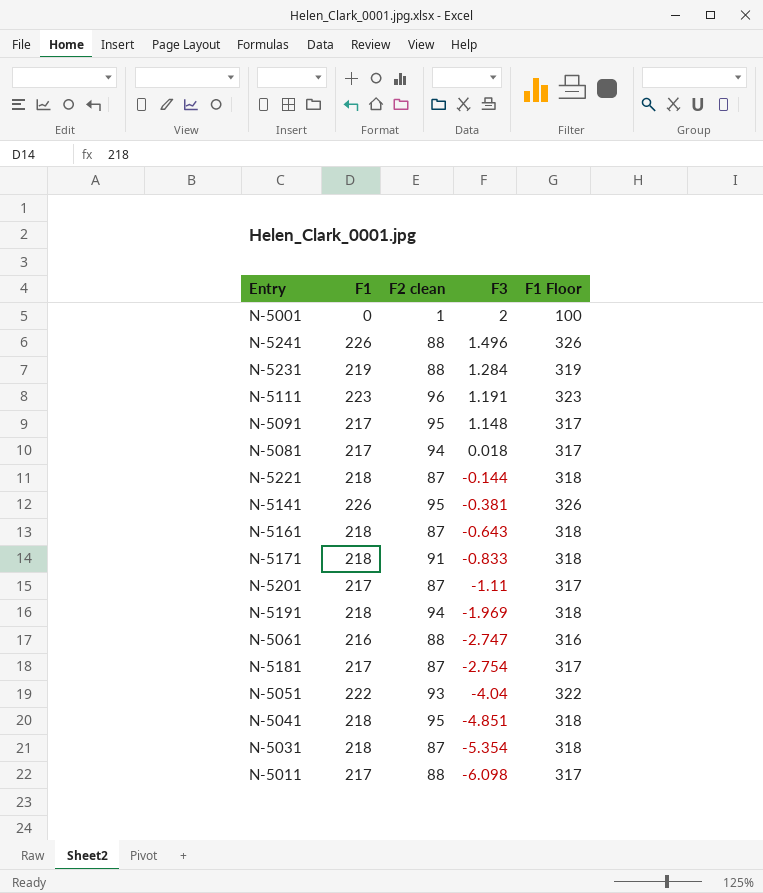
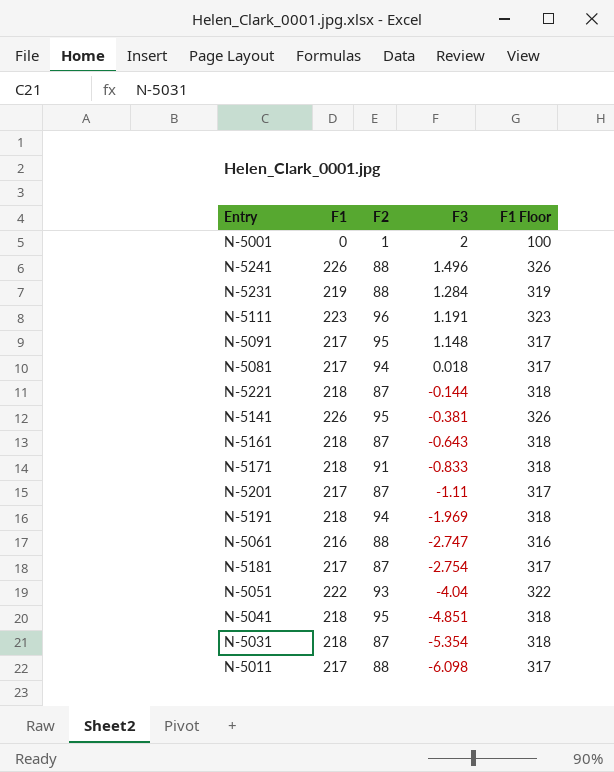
column name: F2 clean -> F2

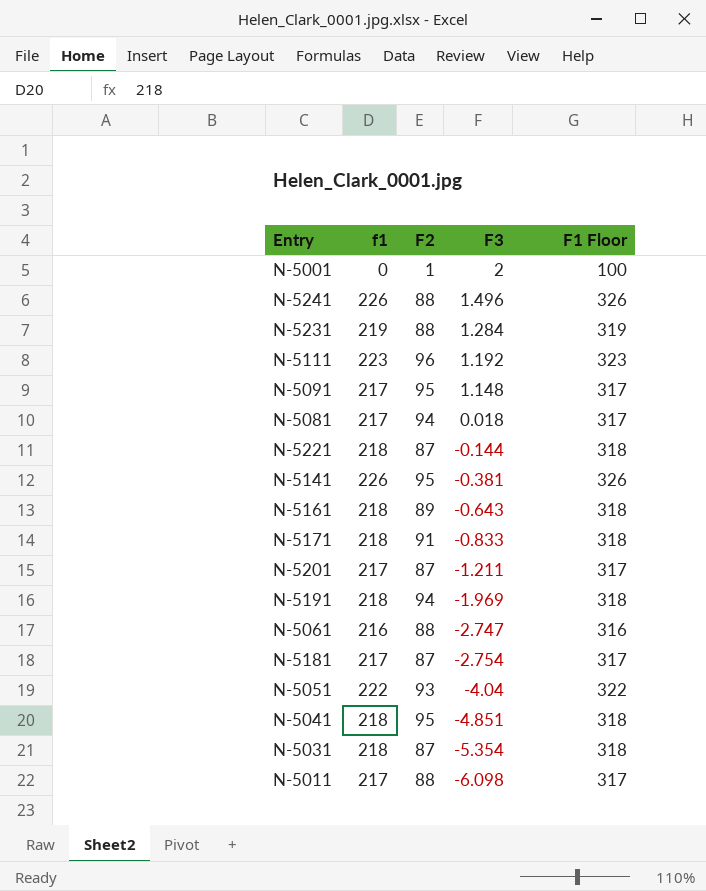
column name: F1 -> f1
N-5111 | F3: 1.191 -> 1.192
N-5161 | F2: 87 -> 89
N-5201 | F3: -1.11 -> -1.211

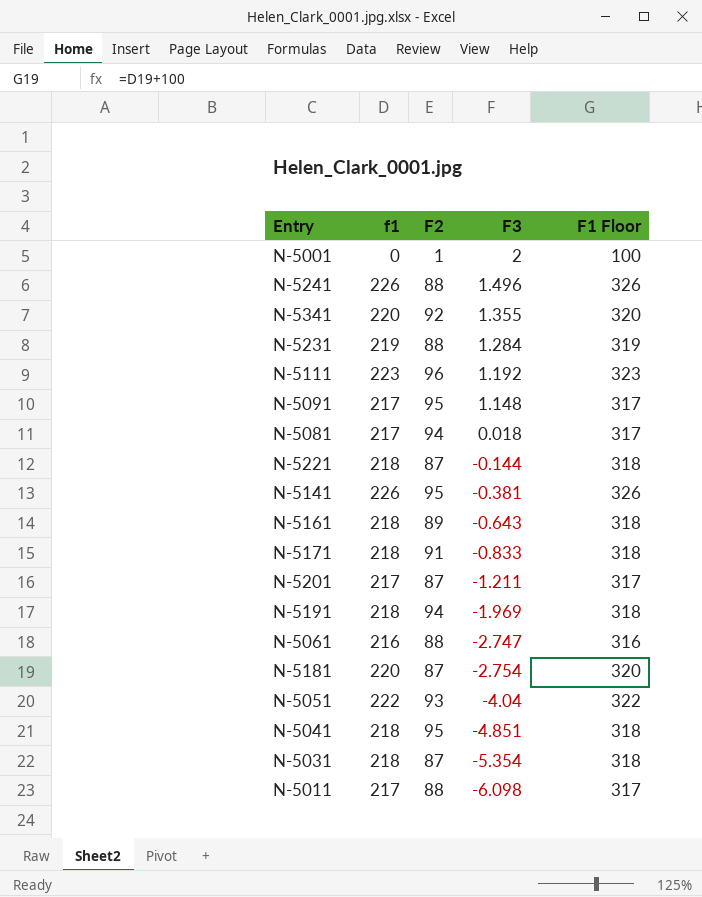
row N-5341: none -> 220 | 92 | 1.355 | 320
N-5181 | f1: 217 -> 220
N-5181 | F1 Floor: 317 -> 320

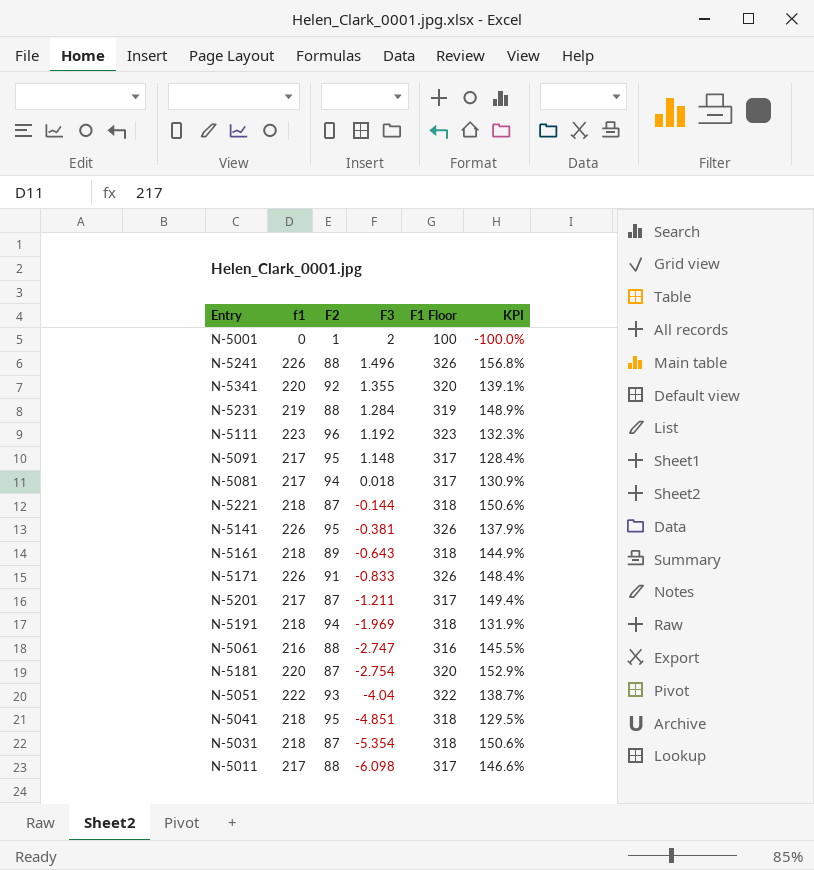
column KPI | formula: none -> ([f1] - [F2]) / [F2]
N-5171 | f1: 218 -> 226
N-5171 | F1 Floor: 318 -> 326

